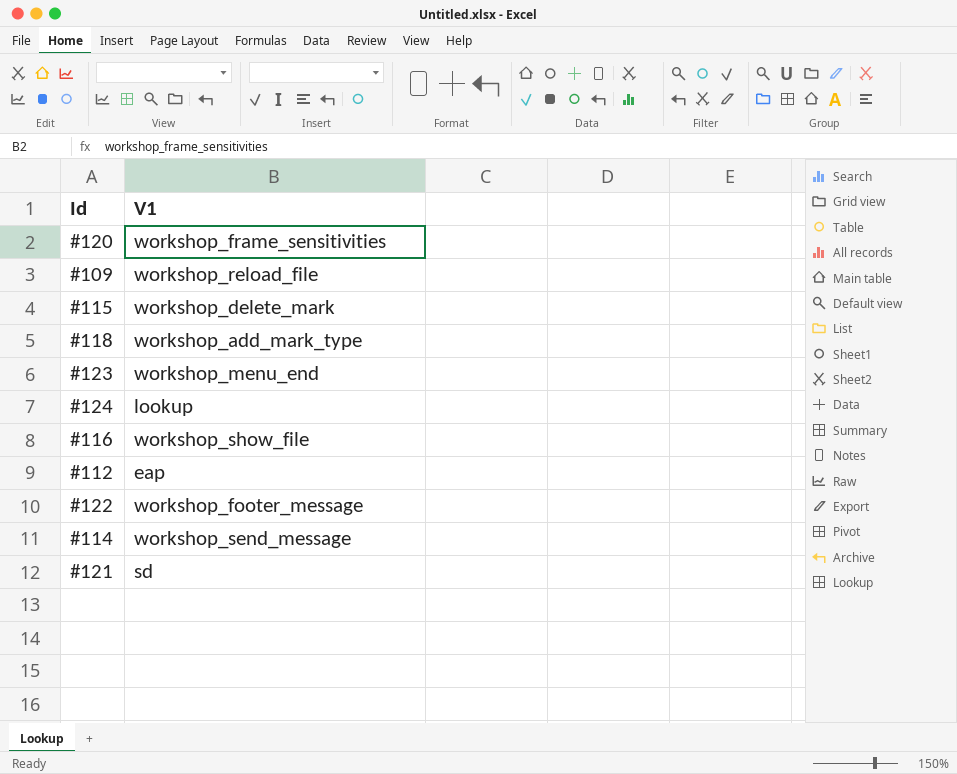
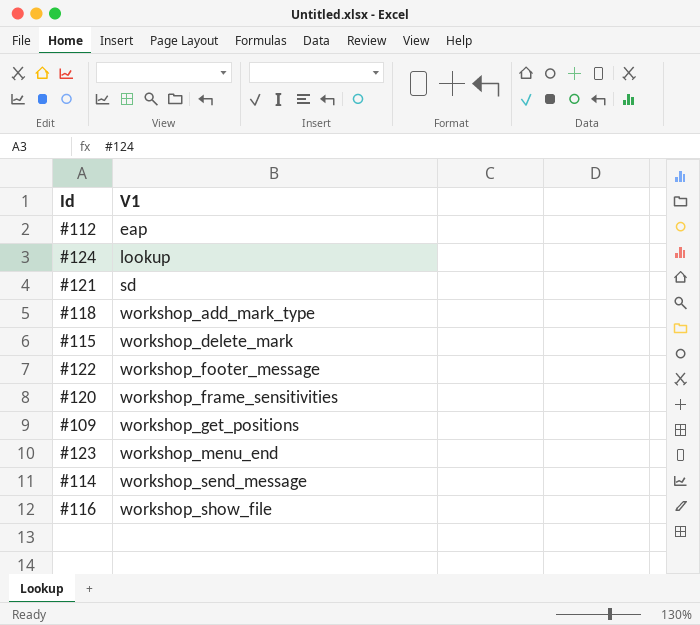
row order: none -> V1 ascending
#109 | V1: workshop_reload_file -> workshop_get_positions

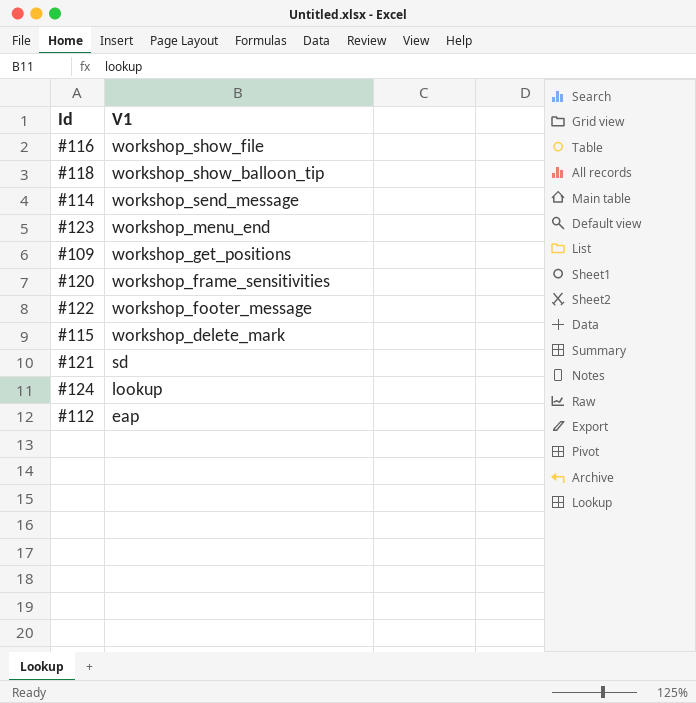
row order: V1 ascending -> V1 descending
#118 | V1: workshop_add_mark_type -> workshop_show_balloon_tip

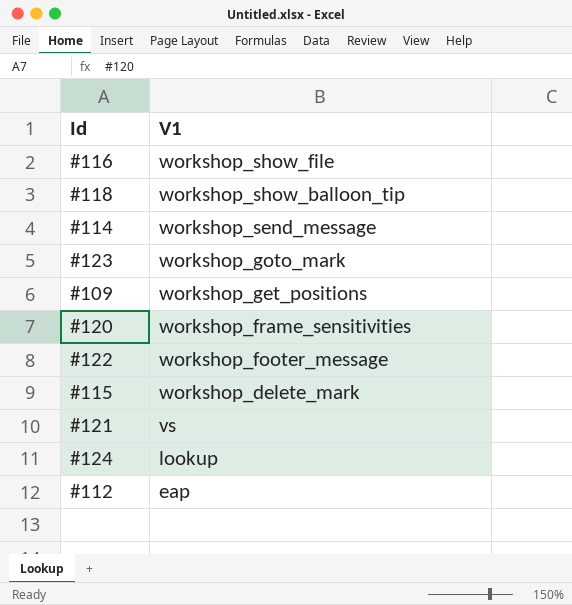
#123 | V1: workshop_menu_end -> workshop_goto_mark
#121 | V1: sd -> vs

